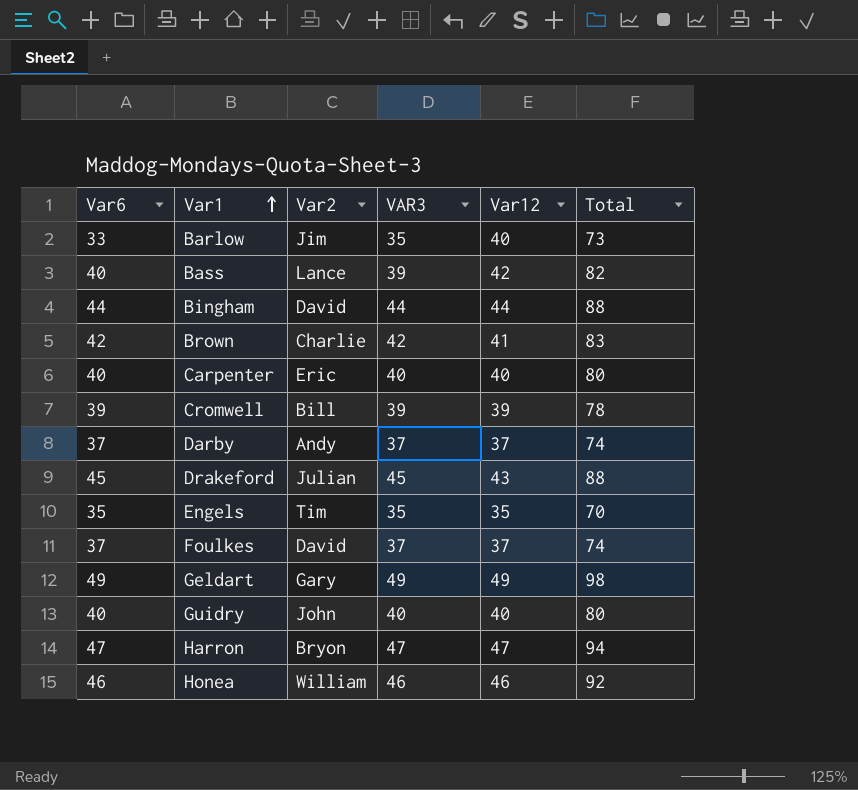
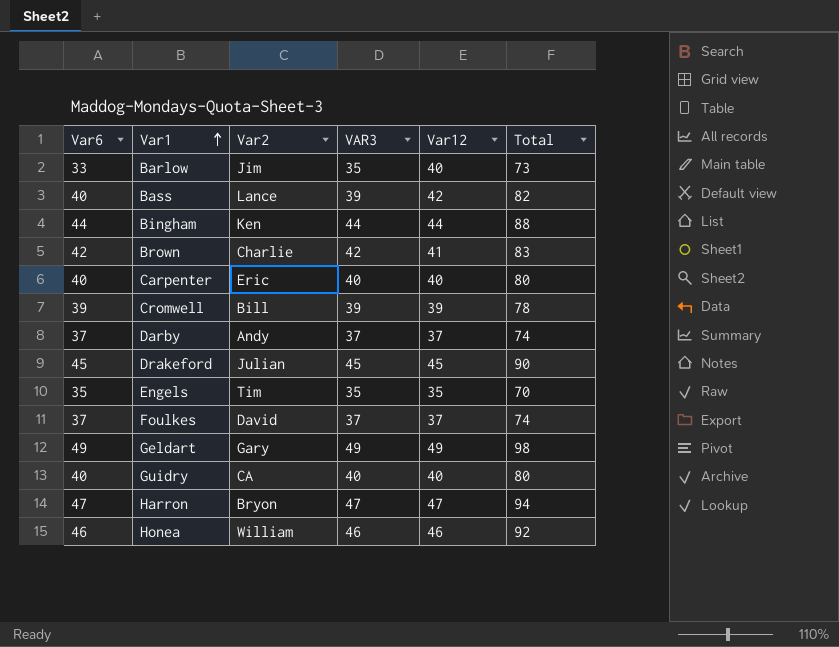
Bingham | Var2: David -> Ken
Drakeford | Var12: 43 -> 45
Drakeford | Total: 88 -> 90
Guidry | Var2: John -> CA

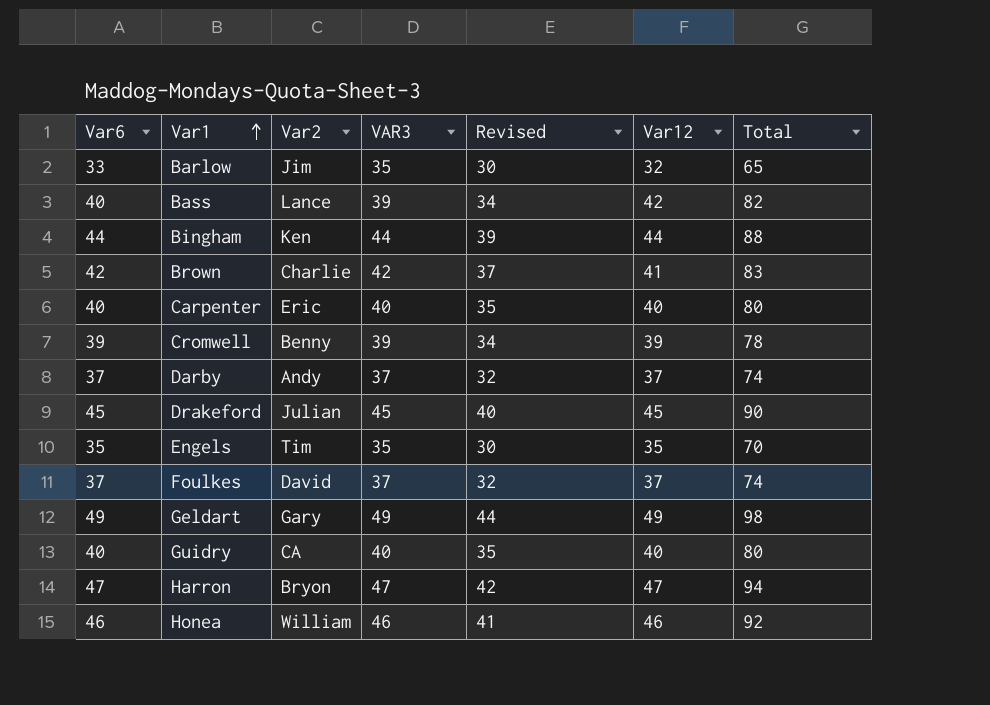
column Revised | formula: none -> [VAR3] - 5
Barlow | Var12: 40 -> 32
Barlow | Total: 73 -> 65
Cromwell | Var2: Bill -> Benny

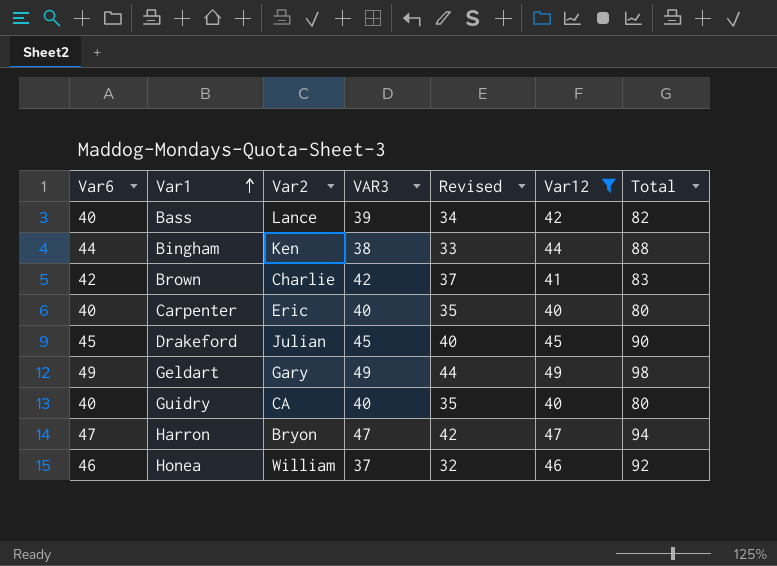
filter: none -> Var12 >= 40
Bingham | VAR3: 44 -> 38
Bingham | Revised: 39 -> 33
Honea | VAR3: 46 -> 37
Honea | Revised: 41 -> 32

